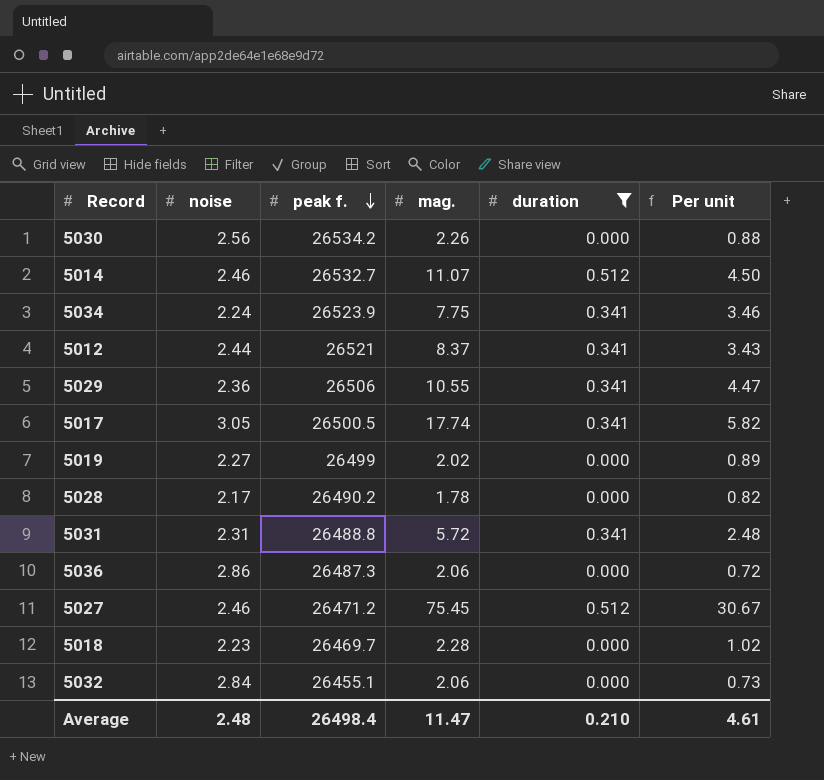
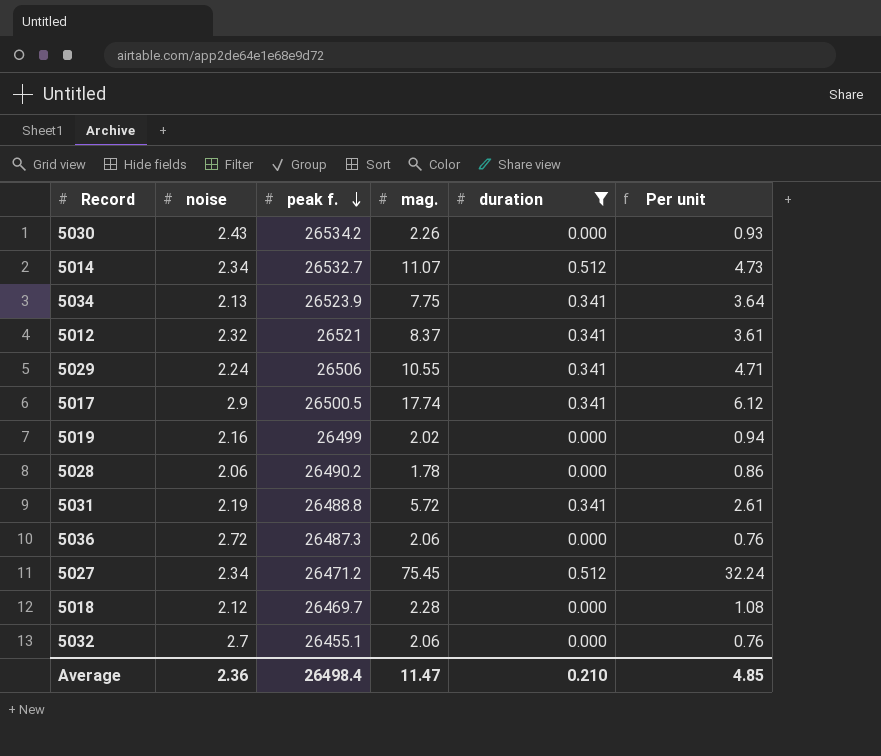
5030 | noise: 2.56 -> 2.43
5030 | Per unit: 0.88 -> 0.93
5014 | noise: 2.46 -> 2.34
5014 | Per unit: 4.50 -> 4.73
5034 | noise: 2.24 -> 2.13
5034 | Per unit: 3.46 -> 3.64
5012 | noise: 2.44 -> 2.32
5012 | Per unit: 3.43 -> 3.61
5029 | noise: 2.36 -> 2.24
5029 | Per unit: 4.47 -> 4.71
5017 | noise: 3.05 -> 2.9
5017 | Per unit: 5.82 -> 6.12
5019 | noise: 2.27 -> 2.16
5019 | Per unit: 0.89 -> 0.94
5028 | noise: 2.17 -> 2.06
5028 | Per unit: 0.82 -> 0.86
5031 | noise: 2.31 -> 2.19
5031 | Per unit: 2.48 -> 2.61
5036 | noise: 2.86 -> 2.72
5036 | Per unit: 0.72 -> 0.76
5027 | noise: 2.46 -> 2.34
5027 | Per unit: 30.67 -> 32.24
5018 | noise: 2.23 -> 2.12
5018 | Per unit: 1.02 -> 1.08
5032 | noise: 2.84 -> 2.7
5032 | Per unit: 0.73 -> 0.76
Average | noise: 2.48 -> 2.36
Average | Per unit: 4.61 -> 4.85

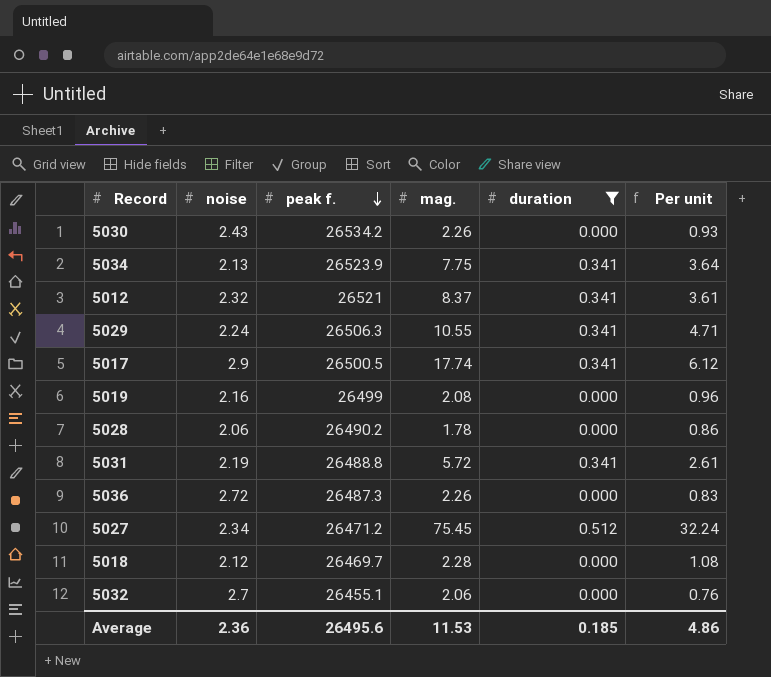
row 5014: 2.34 | 26532.7 | 11.07 | 0.512 | 4.73 -> none
5029 | peak f.: 26506 -> 26506.3
5019 | mag.: 2.02 -> 2.08
5019 | Per unit: 0.94 -> 0.96
5036 | mag.: 2.06 -> 2.26
5036 | Per unit: 0.76 -> 0.83
Average | peak f.: 26498.4 -> 26495.6
Average | mag.: 11.47 -> 11.53
Average | duration: 0.210 -> 0.185
Average | Per unit: 4.85 -> 4.86

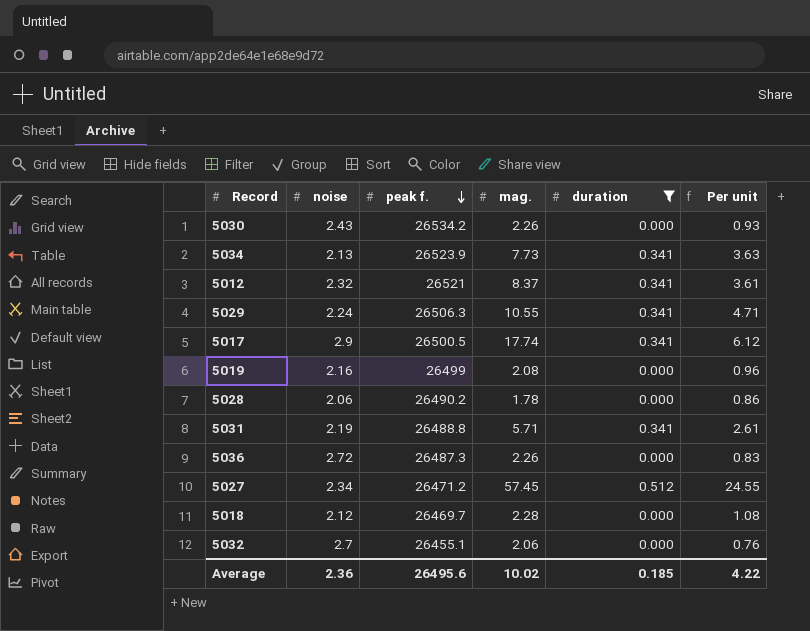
5034 | mag.: 7.75 -> 7.73
5034 | Per unit: 3.64 -> 3.63
5031 | mag.: 5.72 -> 5.71
5027 | mag.: 75.45 -> 57.45
5027 | Per unit: 32.24 -> 24.55
Average | mag.: 11.53 -> 10.02
Average | Per unit: 4.86 -> 4.22

